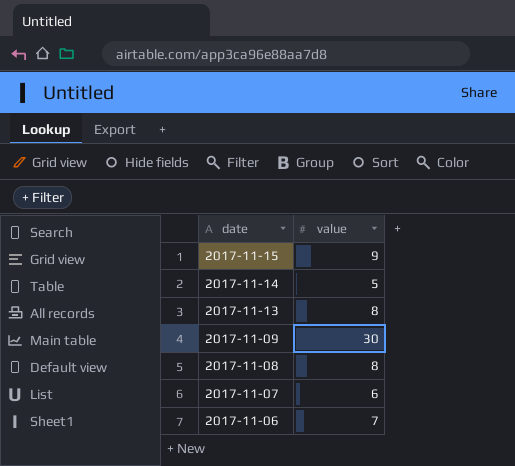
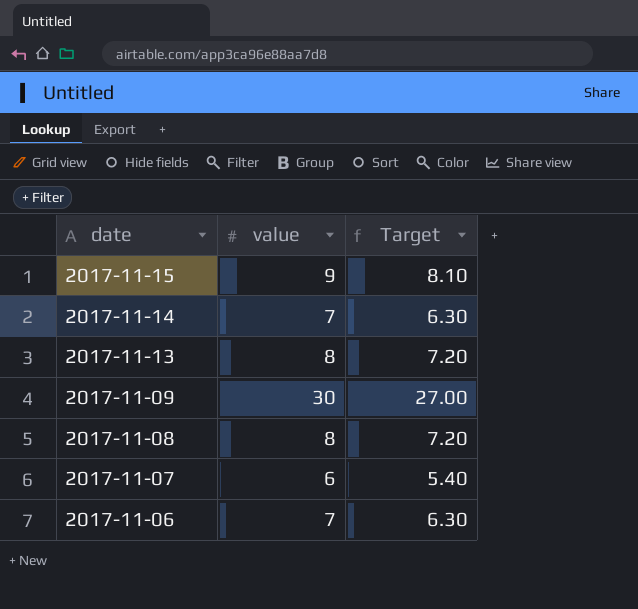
column Target | formula: none -> [value] * 0.9
2017-11-14 | value: 5 -> 7

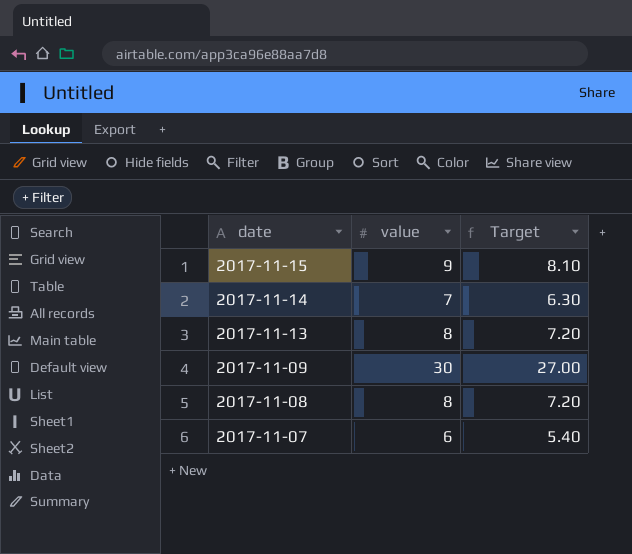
row 2017-11-06: 7 | 6.30 -> none

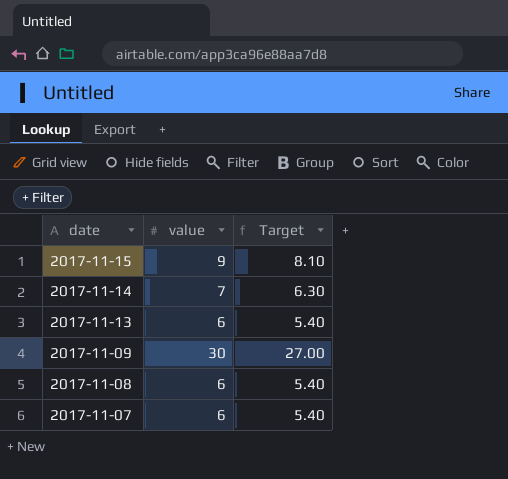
2017-11-13 | value: 8 -> 6
2017-11-13 | Target: 7.20 -> 5.40
2017-11-08 | value: 8 -> 6
2017-11-08 | Target: 7.20 -> 5.40

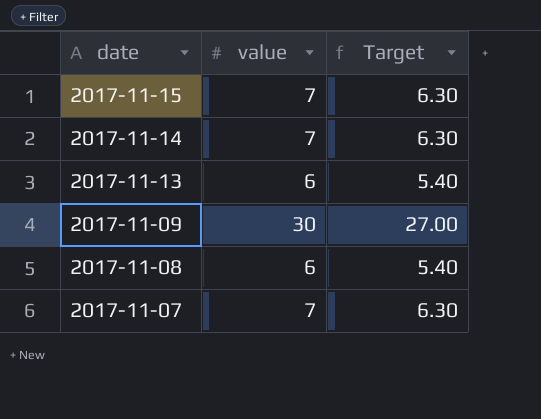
2017-11-15 | value: 9 -> 7
2017-11-15 | Target: 8.10 -> 6.30
2017-11-07 | value: 6 -> 7
2017-11-07 | Target: 5.40 -> 6.30

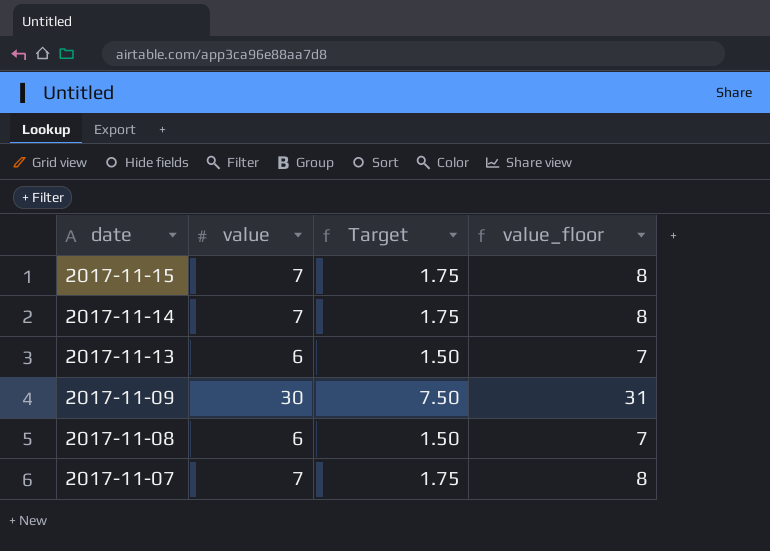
column Target | formula: [value] * 0.9 -> [value] * 0.25
column value_floor | formula: none -> [value] + 1

